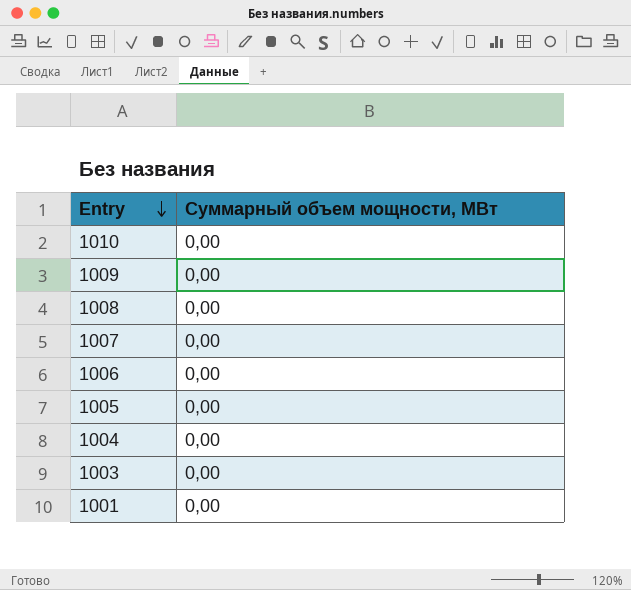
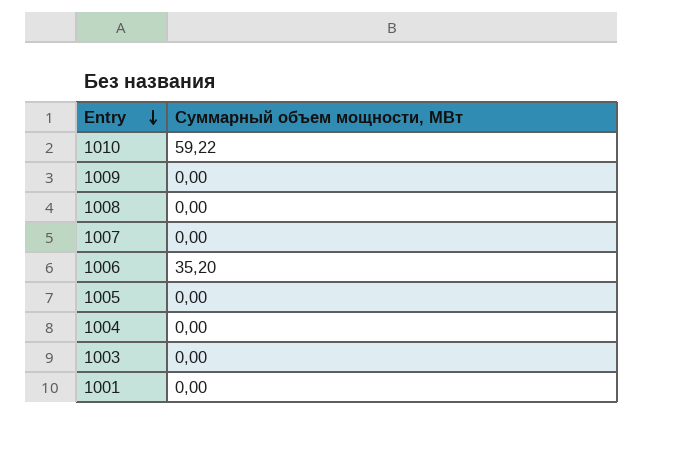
1010 | Суммарный объем мощности, МВт: 0,00 -> 59,22
1006 | Суммарный объем мощности, МВт: 0,00 -> 35,20

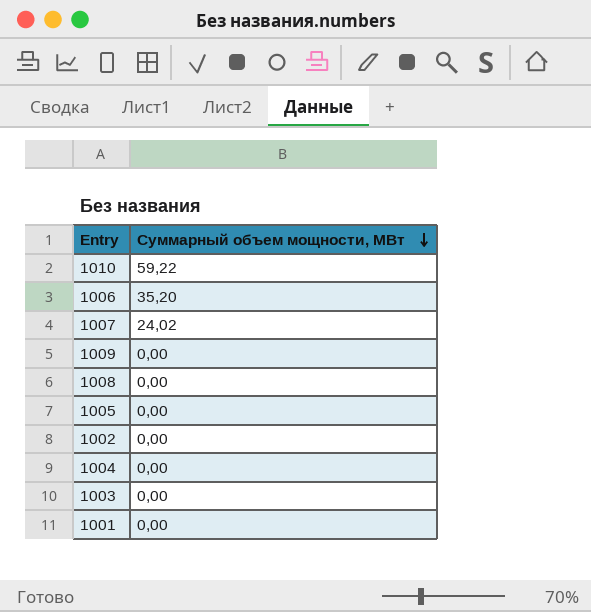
row order: Entry descending -> Суммарный объем мощности, МВт descending
1007 | Суммарный объем мощности, МВт: 0,00 -> 24,02
row 1002: none -> 0,00

